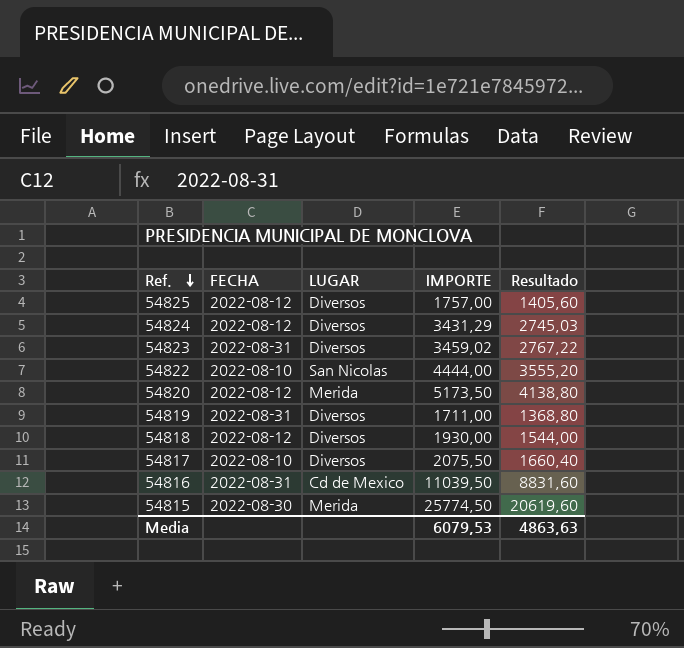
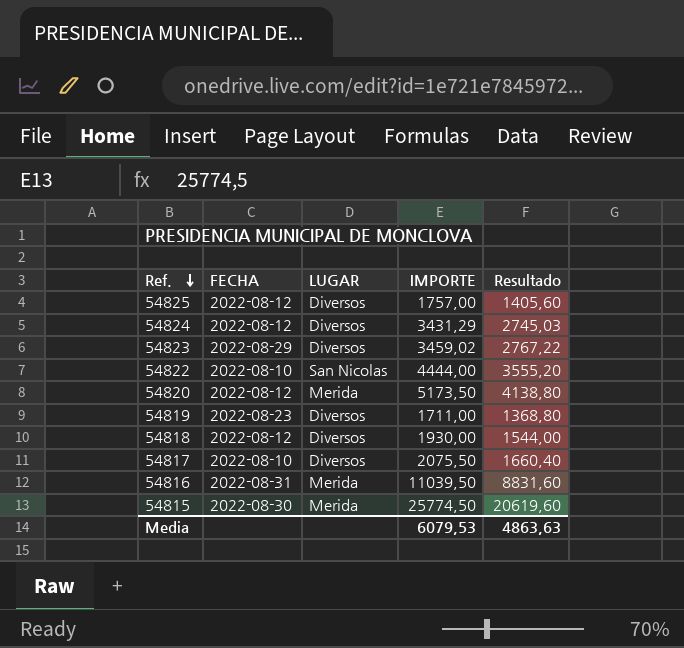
54823 | FECHA: 2022-08-31 -> 2022-08-29
54819 | FECHA: 2022-08-31 -> 2022-08-23
54816 | LUGAR: Cd de Mexico -> Merida

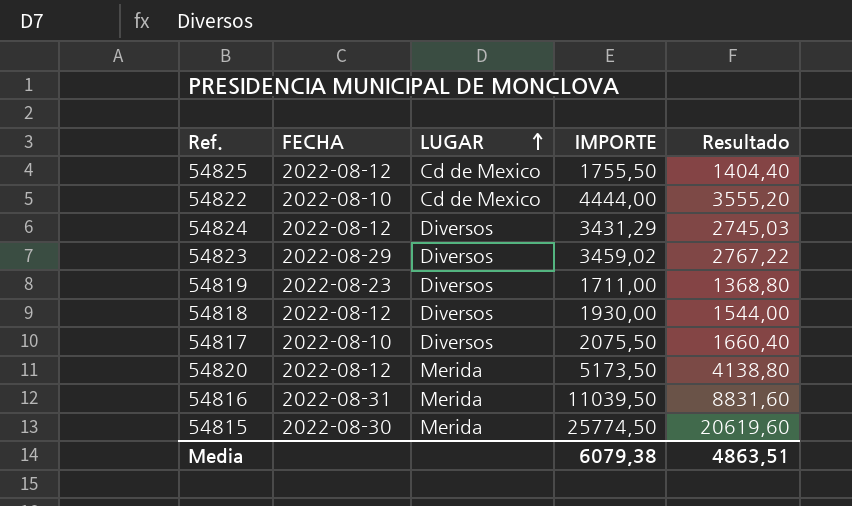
row order: Ref. descending -> LUGAR ascending
54825 | LUGAR: Diversos -> Cd de Mexico
54825 | IMPORTE: 1757,00 -> 1755,50
54825 | Resultado: 1405,60 -> 1404,40
54822 | LUGAR: San Nicolas -> Cd de Mexico
Media | IMPORTE: 6079,53 -> 6079,38
Media | Resultado: 4863,63 -> 4863,51

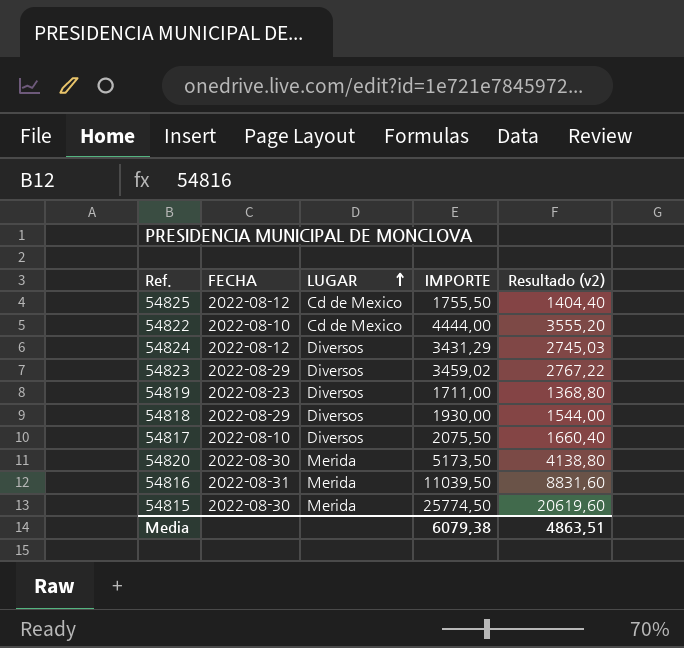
column name: Resultado -> Resultado (v2)
54818 | FECHA: 2022-08-12 -> 2022-08-29
54820 | FECHA: 2022-08-12 -> 2022-08-30

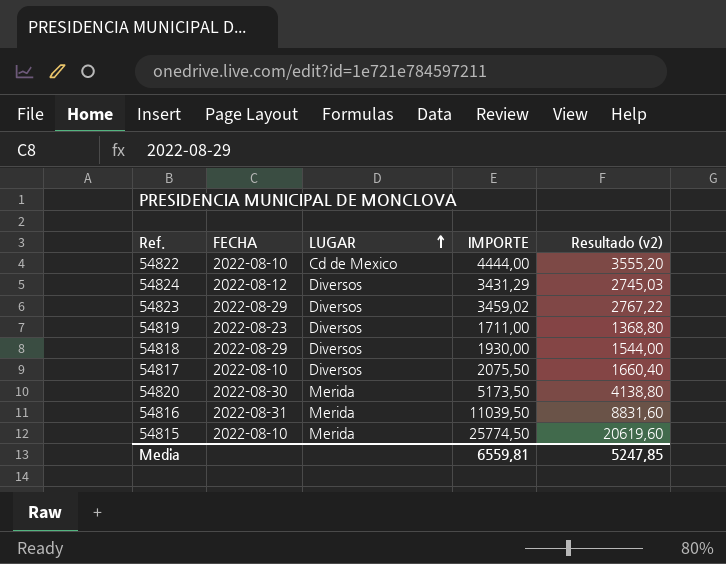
row 54825: 2022-08-12 | Cd de Mexico | 1755,50 | 1404,40 -> none
54815 | FECHA: 2022-08-30 -> 2022-08-10
Media | IMPORTE: 6079,38 -> 6559,81
Media | Resultado (v2): 4863,51 -> 5247,85

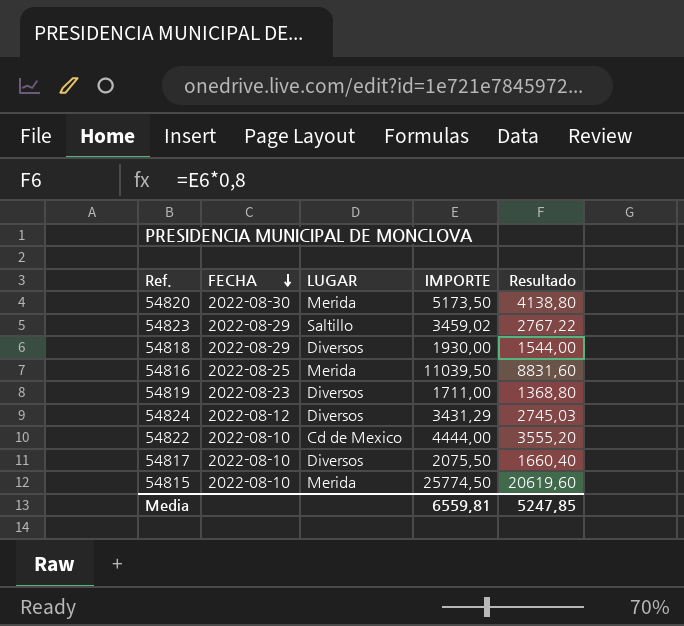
row order: LUGAR ascending -> FECHA descending
column name: Resultado (v2) -> Resultado
54823 | LUGAR: Diversos -> Saltillo
54816 | FECHA: 2022-08-31 -> 2022-08-25

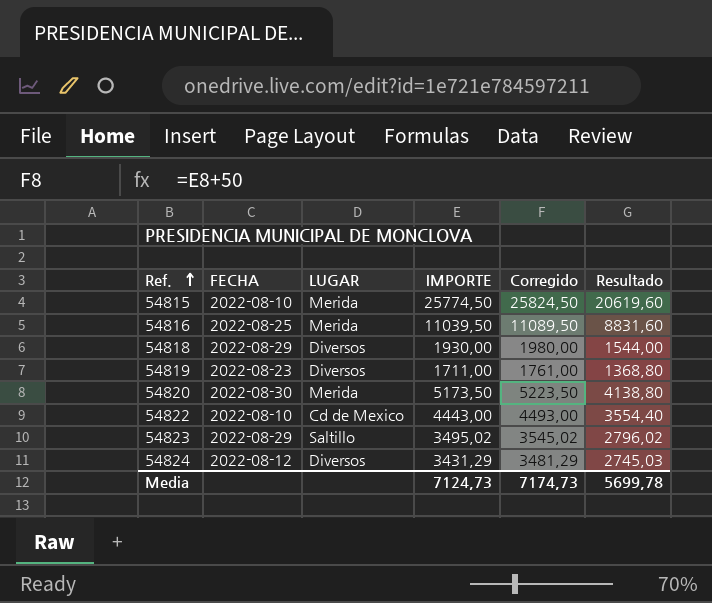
row order: FECHA descending -> Ref. ascending
column Corregido | formula: none -> [IMPORTE] + 50
row 54817: 2022-08-10 | Diversos | 2075,50 | 1660,40 -> none
54822 | IMPORTE: 4444,00 -> 4443,00
54822 | Resultado: 3555,20 -> 3554,40
54823 | IMPORTE: 3459,02 -> 3495,02
54823 | Resultado: 2767,22 -> 2796,02
Media | IMPORTE: 6559,81 -> 7124,73
Media | Resultado: 5247,85 -> 5699,78

